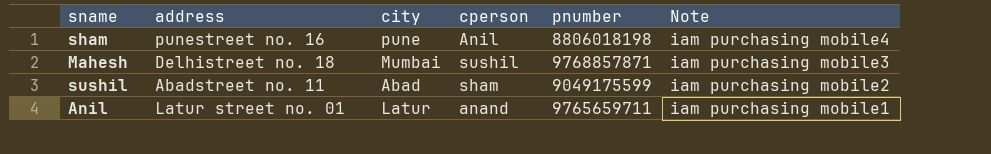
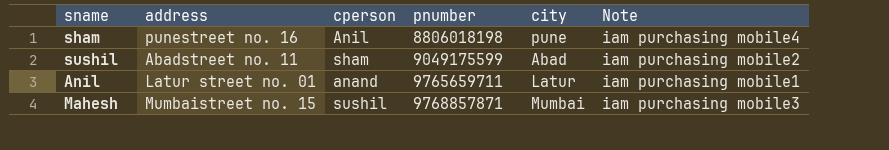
row order: Note descending -> pnumber ascending
column city | position: 3 -> 5
Mahesh | address: Delhistreet no. 18 -> Mumbaistreet no. 15

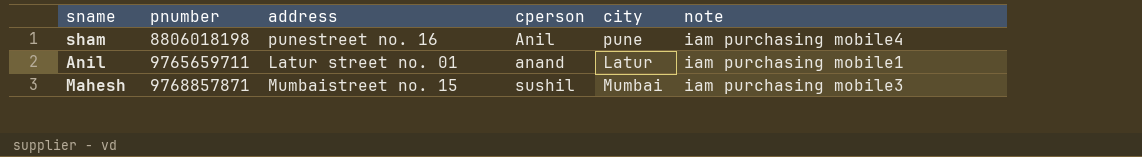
column pnumber | position: 4 -> 2
column name: Note -> note
row sushil: Abadstreet no. 11 | sham | 9049175599 | Abad | iam purchasing mobile2 -> none

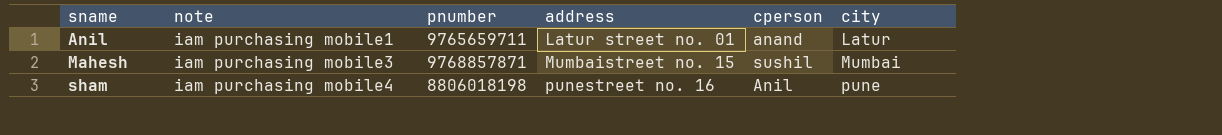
row order: pnumber ascending -> sname ascending
column note | position: 6 -> 2

